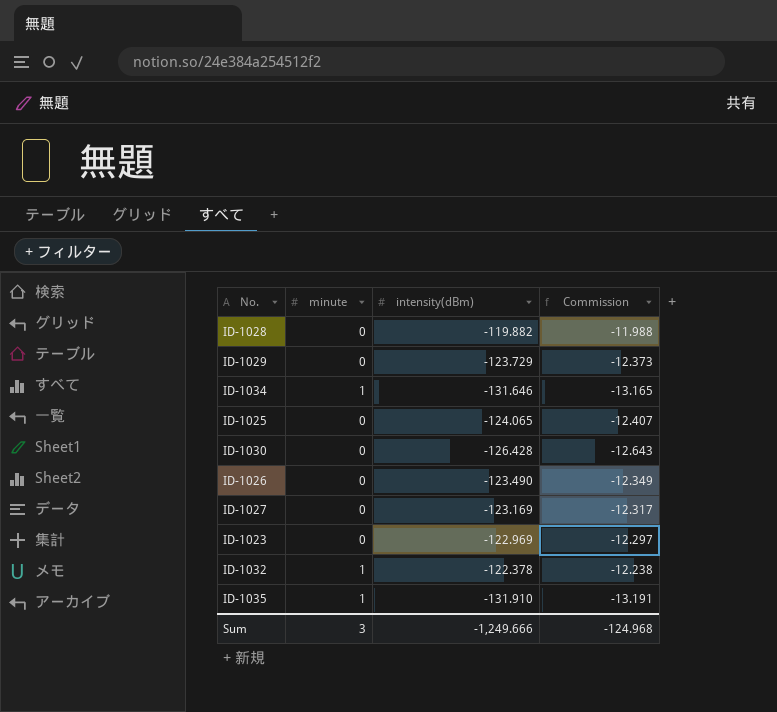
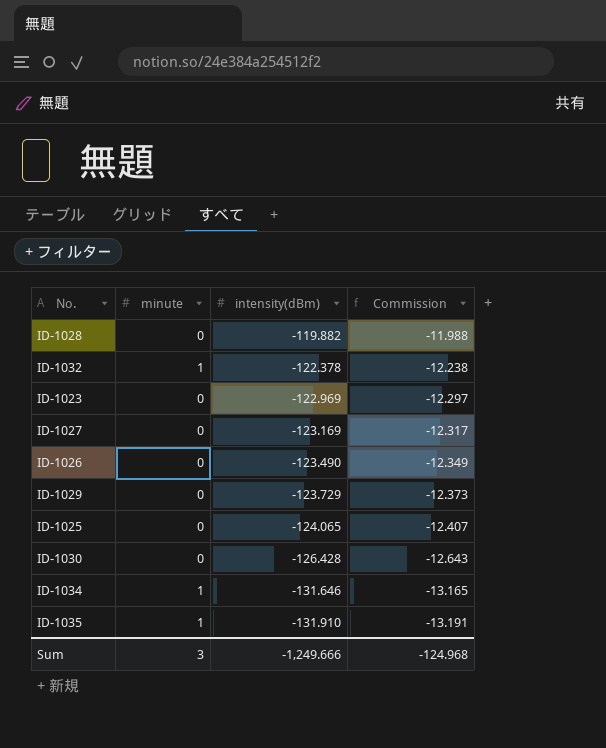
row order: none -> intensity(dBm) descending

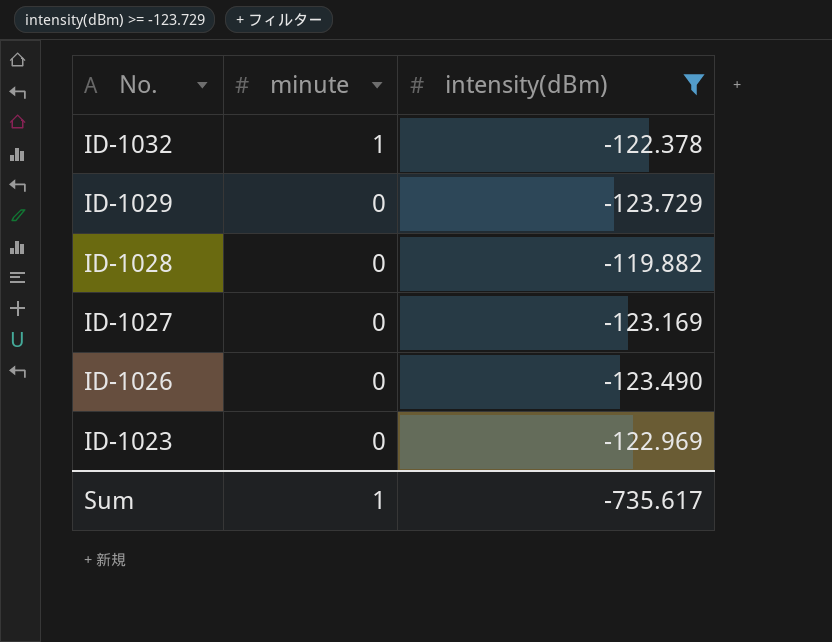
filter: none -> intensity(dBm) >= -123.729
row order: intensity(dBm) descending -> No. descending
column Commission | formula: [intensity(dBm)] * 0.1 -> none
Sum | minute: 3 -> 1
Sum | intensity(dBm): -1,249.666 -> -735.617

